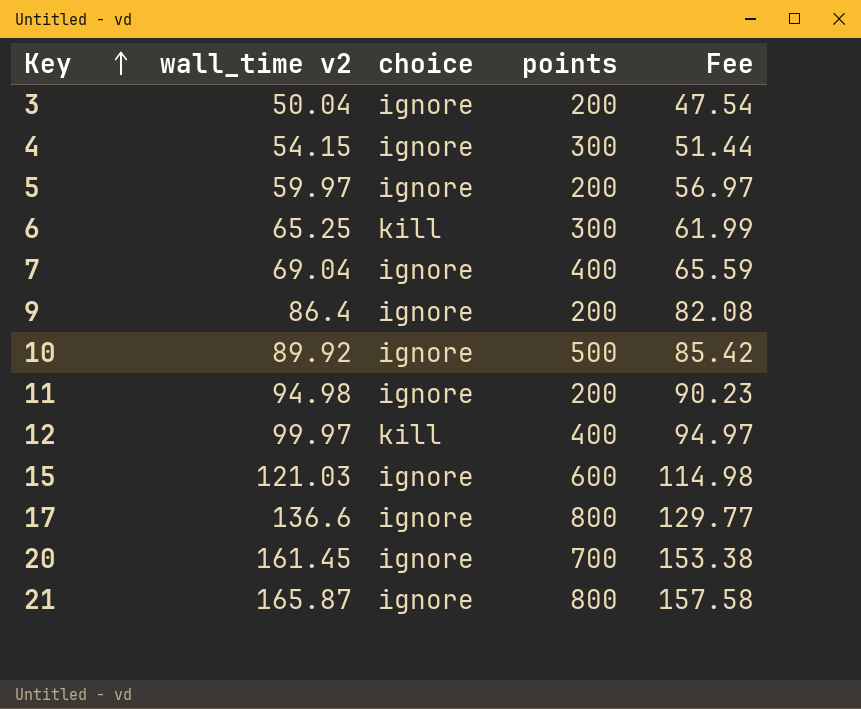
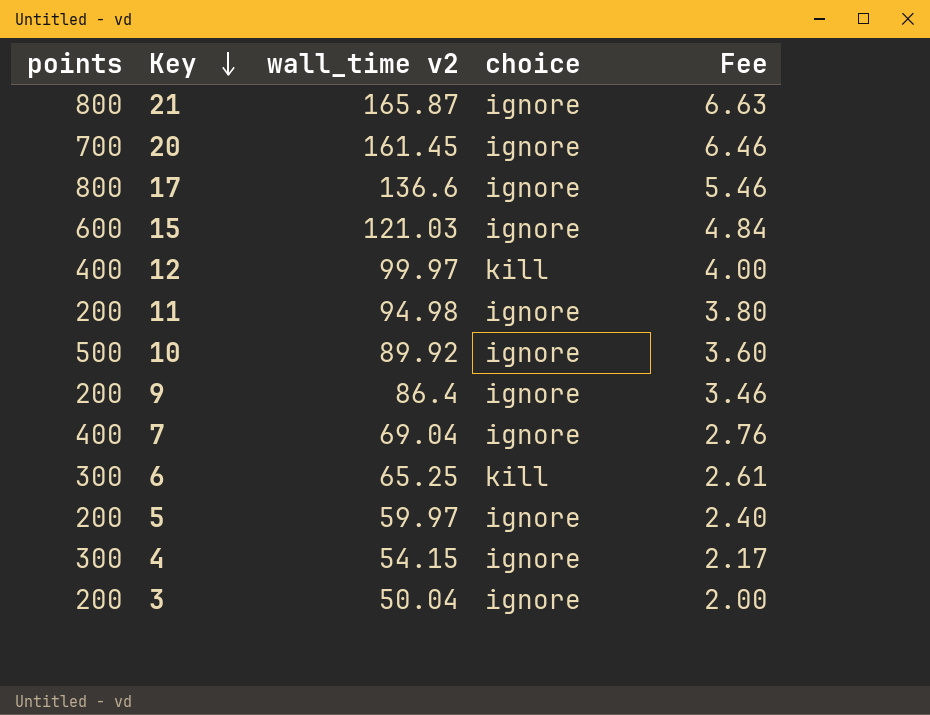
row order: Key ascending -> Key descending
column points | position: 4 -> 1
column Fee | formula: [wall_time v2] * 0.95 -> [wall_time v2] * 0.04

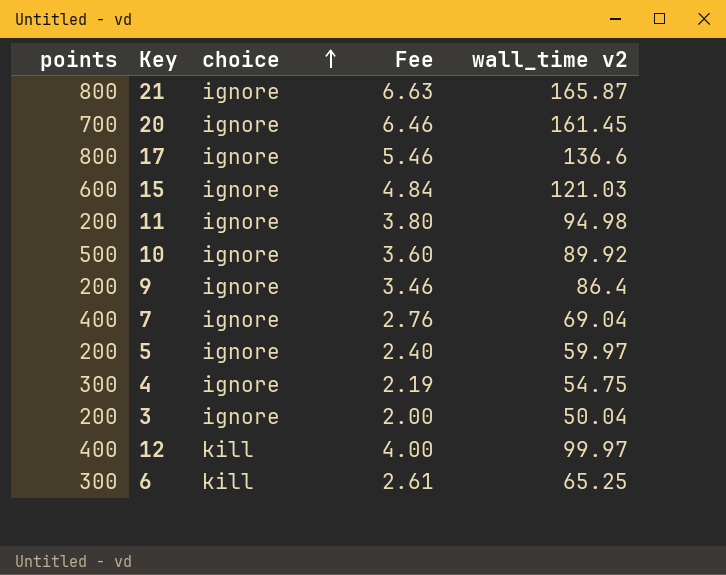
row order: Key descending -> choice ascending
column wall_time v2 | position: 3 -> 5
4 | Fee: 2.17 -> 2.19
4 | wall_time v2: 54.15 -> 54.75

